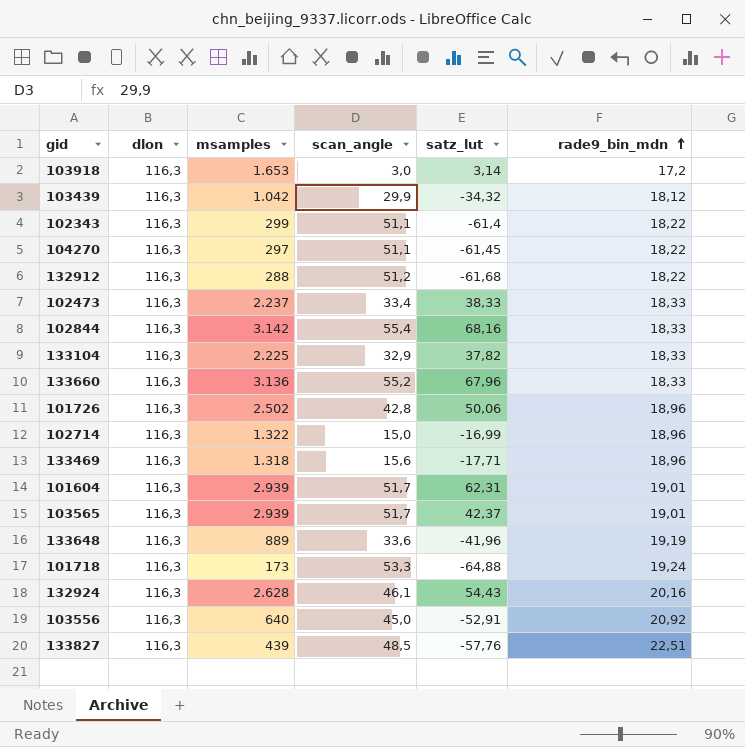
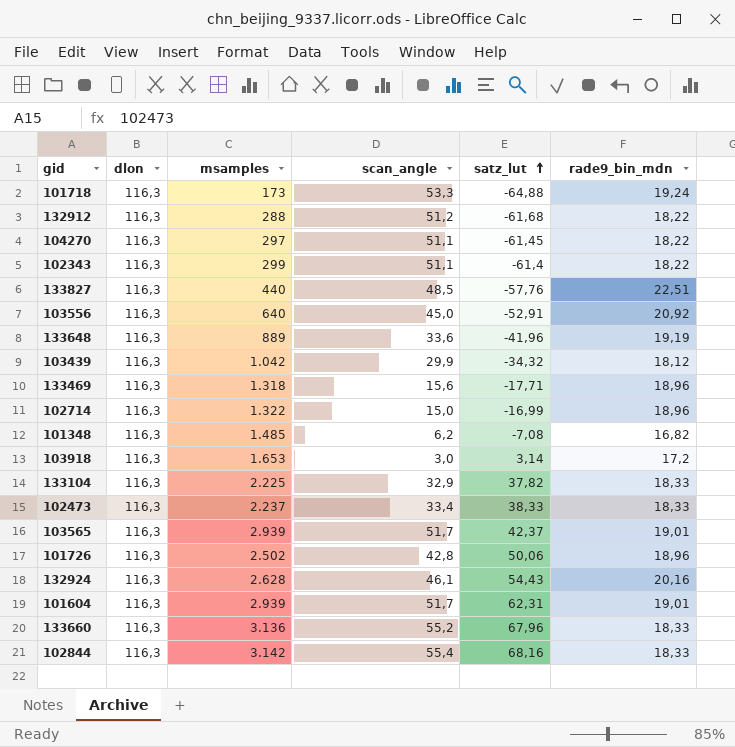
row order: rade9_bin_mdn ascending -> satz_lut ascending
133827 | msamples: 439 -> 440
row 101348: none -> 116,3 | 1.485 | 6,2 | -7,08 | 16,82

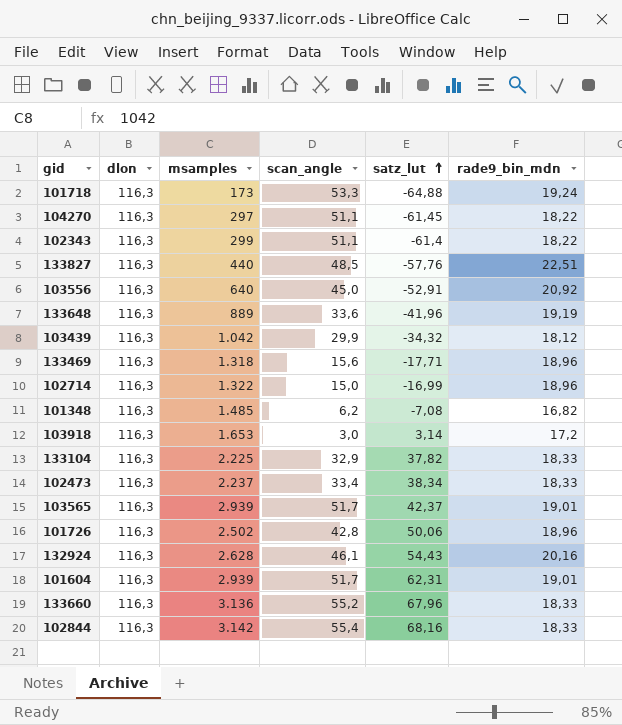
row 132912: 116,3 | 288 | 51,2 | -61,68 | 18,22 -> none
102473 | satz_lut: 38,33 -> 38,34

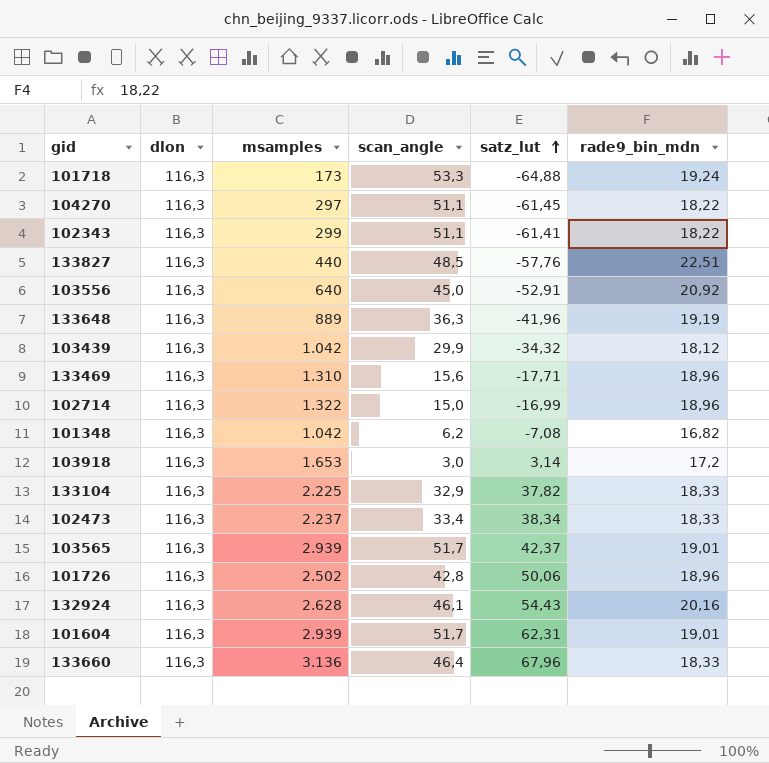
row 102844: 116,3 | 3.142 | 55,4 | 68,16 | 18,33 -> none
102343 | satz_lut: -61,4 -> -61,41
133648 | scan_angle: 33,6 -> 36,3
133469 | msamples: 1.318 -> 1.310
101348 | msamples: 1.485 -> 1.042
133660 | scan_angle: 55,2 -> 46,4

